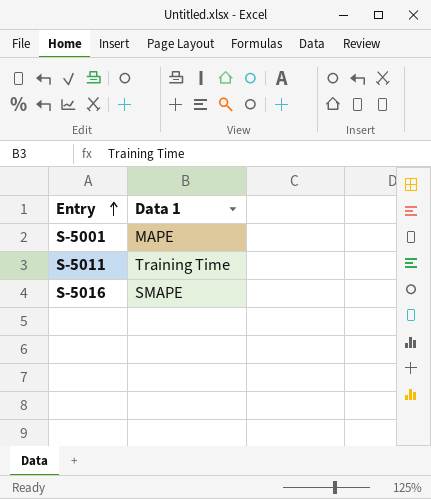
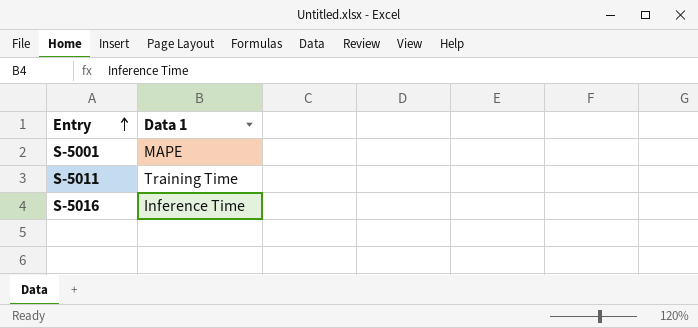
S-5016 | Data 1: SMAPE -> Inference Time

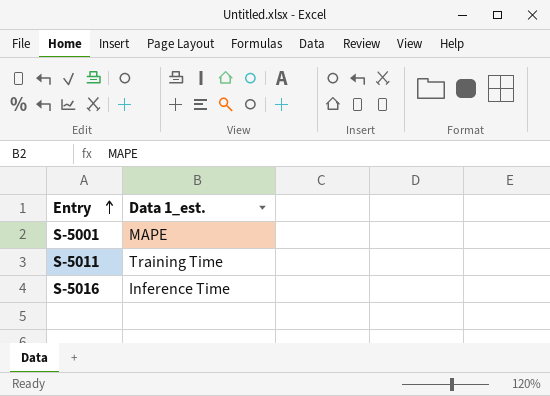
column name: Data 1 -> Data 1_est.

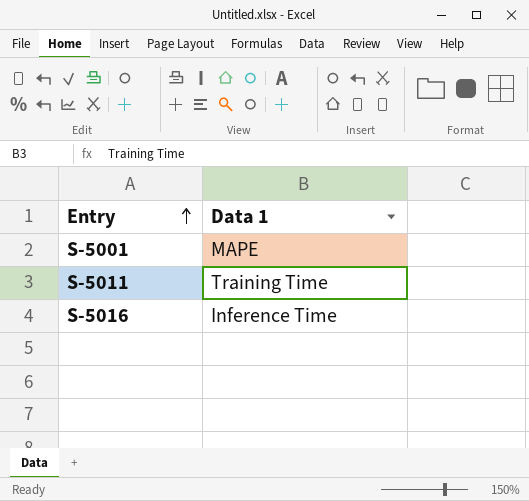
column name: Data 1_est. -> Data 1

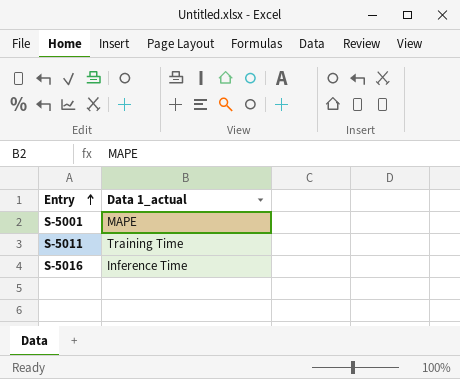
column name: Data 1 -> Data 1_actual

